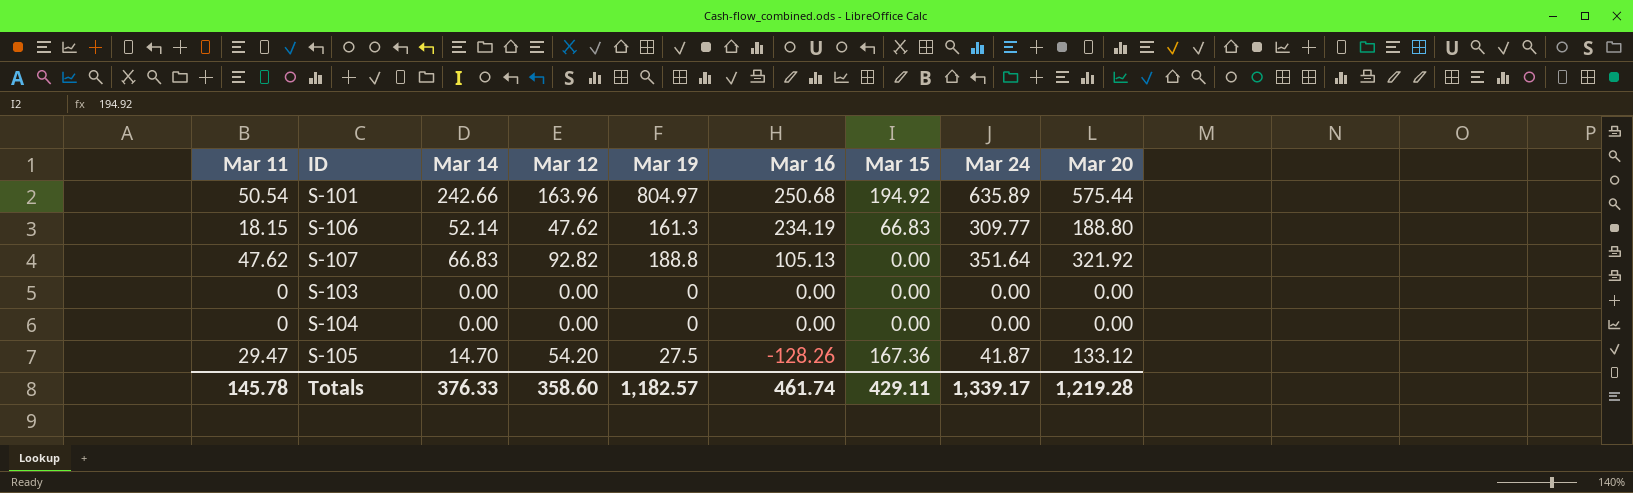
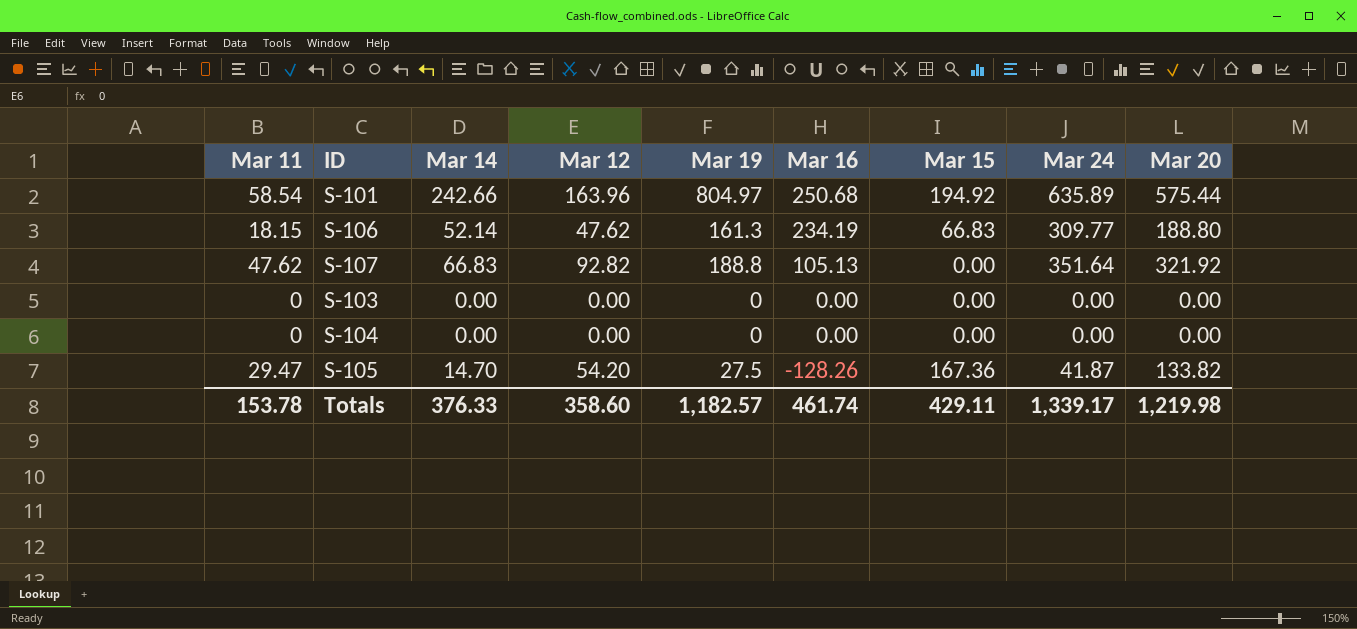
S-101 | Mar 11: 50.54 -> 58.54
S-105 | Mar 20: 133.12 -> 133.82
Totals | Mar 11: 145.78 -> 153.78
Totals | Mar 20: 1,219.28 -> 1,219.98

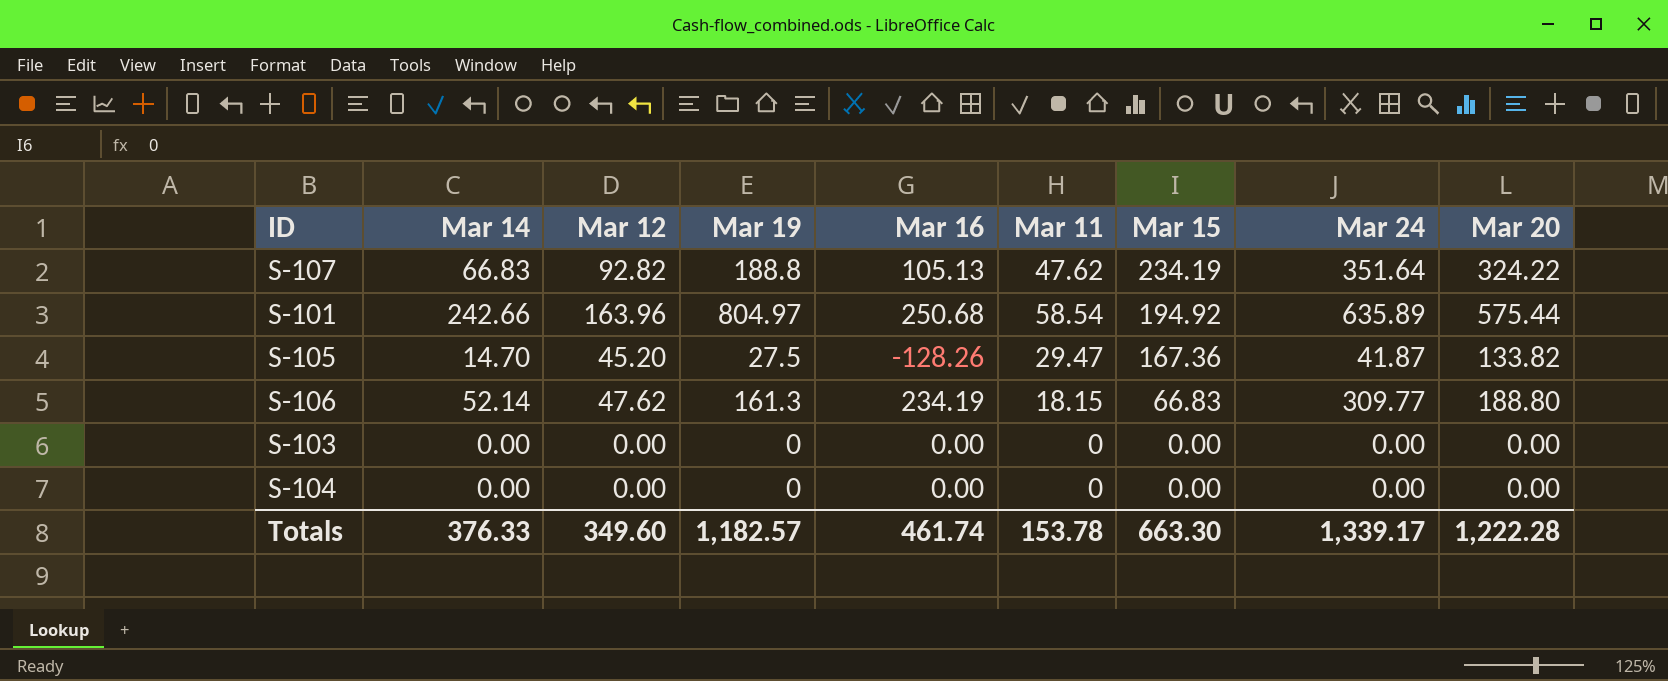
row order: Mar 16 descending -> Mar 15 descending
column Mar 11 | position: 1 -> 6
S-107 | Mar 15: 0.00 -> 234.19
S-107 | Mar 20: 321.92 -> 324.22
S-105 | Mar 12: 54.20 -> 45.20
Totals | Mar 12: 358.60 -> 349.60
Totals | Mar 15: 429.11 -> 663.30
Totals | Mar 20: 1,219.98 -> 1,222.28

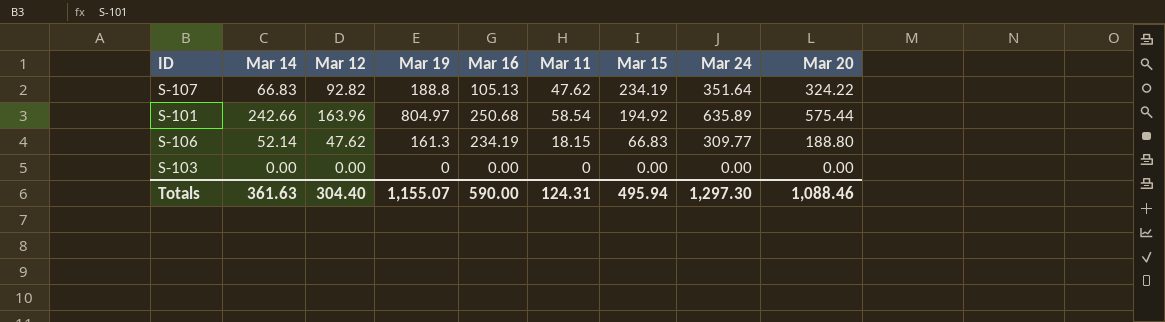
row S-105: 14.70 | 45.20 | 27.5 | -128.26 | 29.47 | 167.36 | 41.87 | 133.82 -> none
row S-104: 0.00 | 0.00 | 0 | 0.00 | 0 | 0.00 | 0.00 | 0.00 -> none
Totals | Mar 14: 376.33 -> 361.63
Totals | Mar 12: 349.60 -> 304.40
Totals | Mar 19: 1,182.57 -> 1,155.07
Totals | Mar 16: 461.74 -> 590.00
Totals | Mar 11: 153.78 -> 124.31
Totals | Mar 15: 663.30 -> 495.94
Totals | Mar 24: 1,339.17 -> 1,297.30
Totals | Mar 20: 1,222.28 -> 1,088.46

